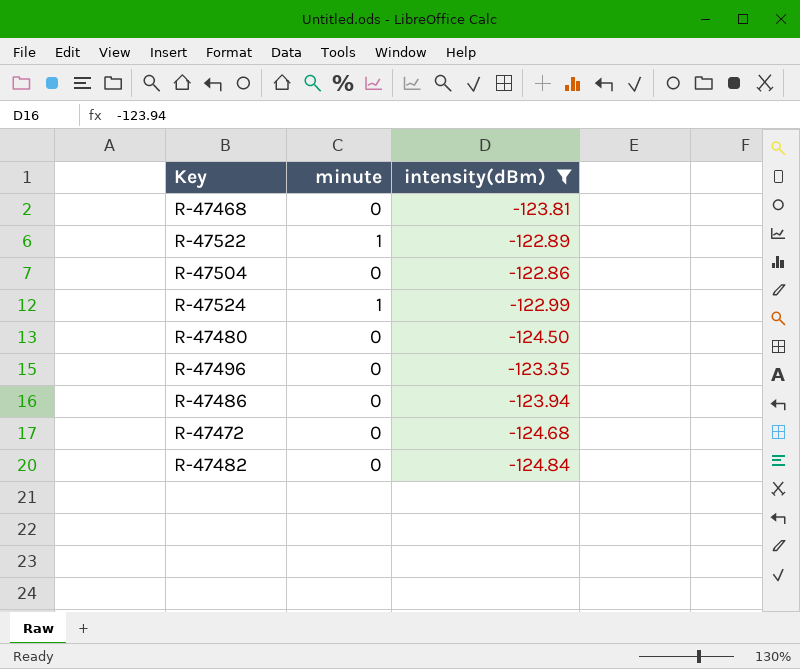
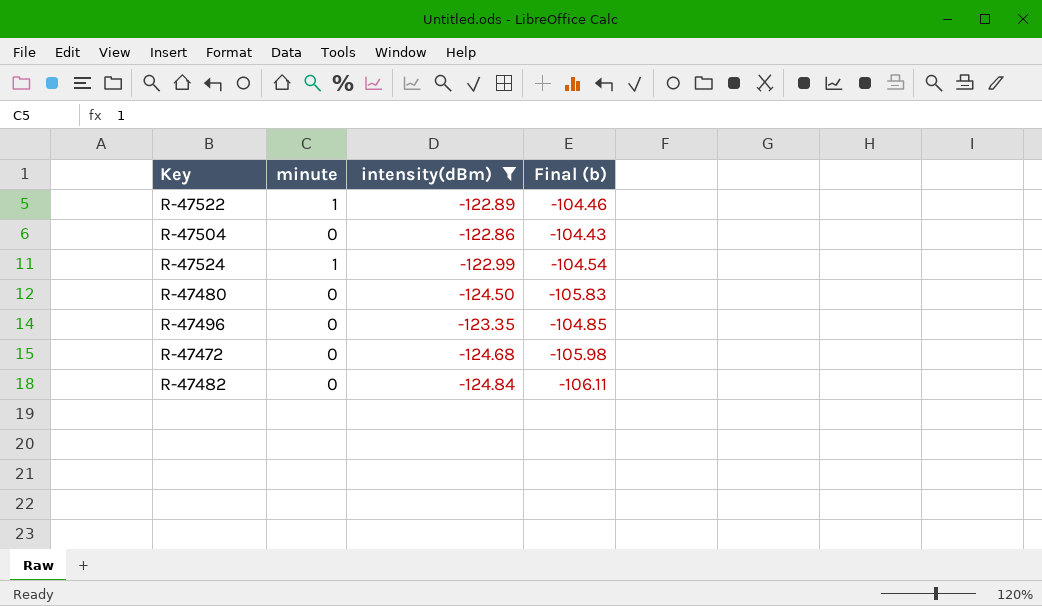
column Final (b) | formula: none -> [intensity(dBm)] * 0.85
row R-47468: 0 | -123.81 -> none
row R-47486: 0 | -123.94 -> none

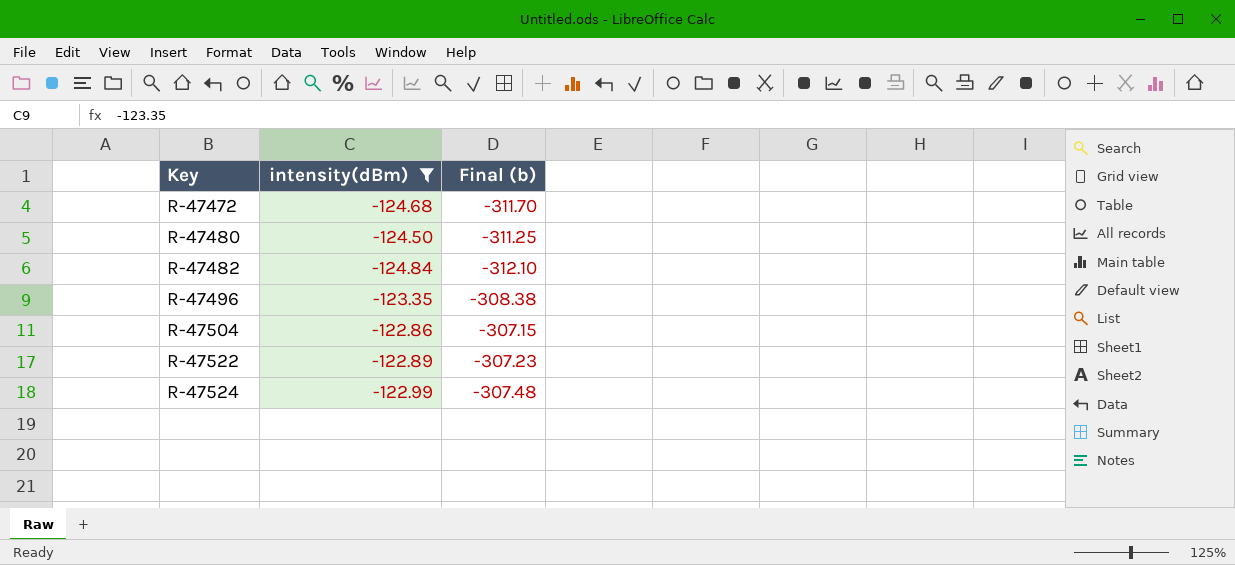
row order: none -> Key ascending
column minute | position: 2 -> none
column Final (b) | formula: [intensity(dBm)] * 0.85 -> [intensity(dBm)] * 2.5

